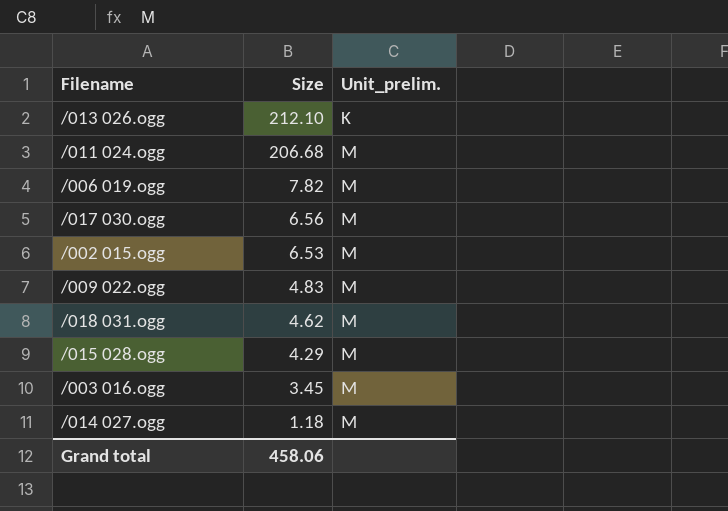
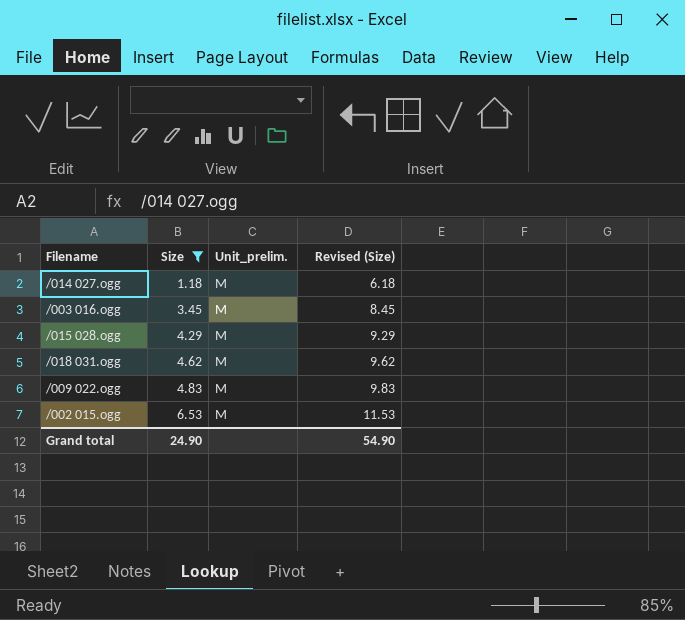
filter: none -> Size <= 6.53
row order: Size descending -> Size ascending
column Revised (Size) | formula: none -> [Size] + 5
Grand total | Size: 458.06 -> 24.90

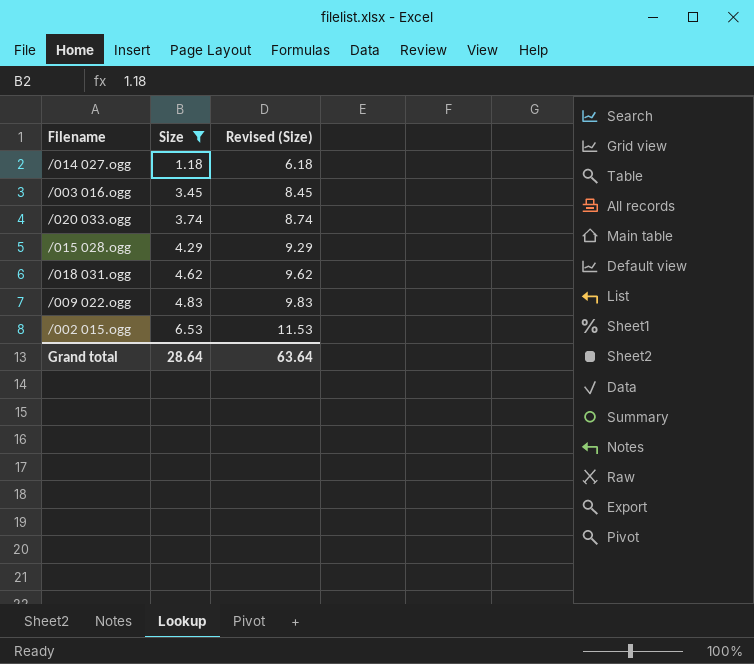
column Unit_prelim. | position: 3 -> none
row /020 033.ogg: none -> 3.74 | 8.74
Grand total | Size: 24.90 -> 28.64
Grand total | Revised (Size): 54.90 -> 63.64

